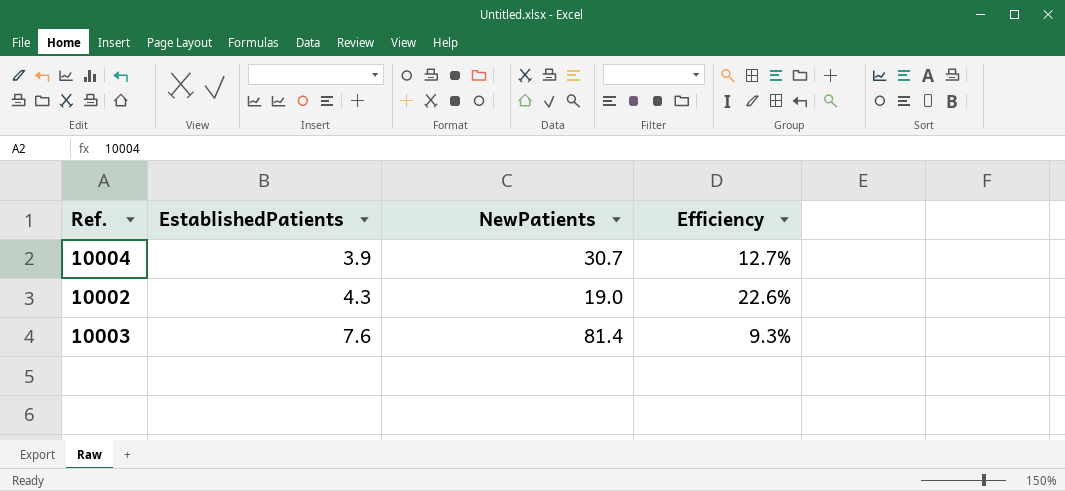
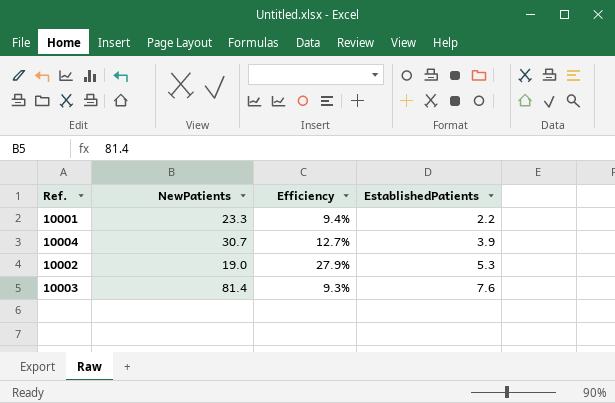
column EstablishedPatients | position: 2 -> 4
row 10001: none -> 23.3 | 9.4% | 2.2
10002 | Efficiency: 22.6% -> 27.9%
10002 | EstablishedPatients: 4.3 -> 5.3

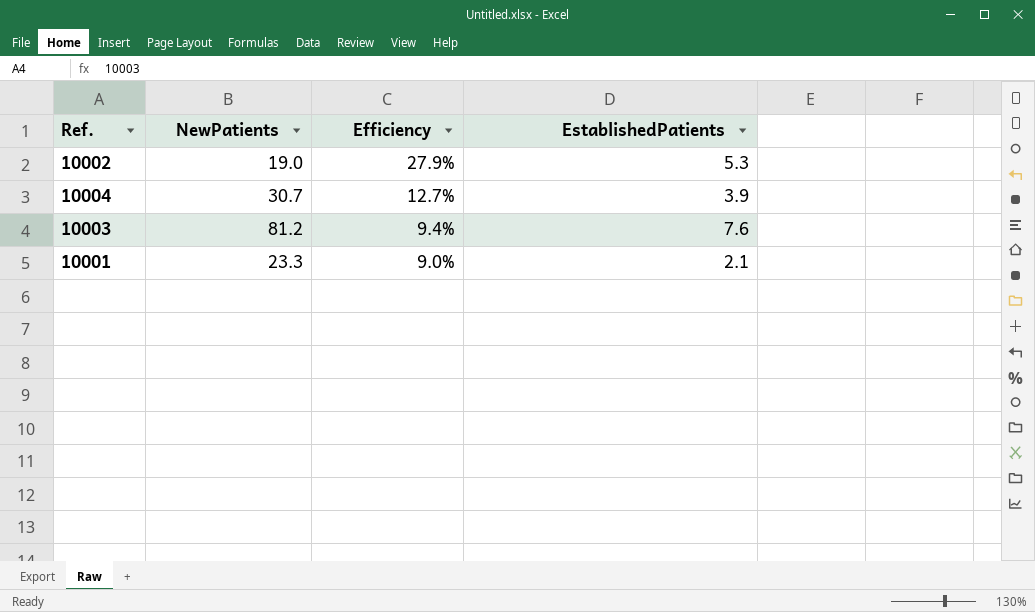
row order: EstablishedPatients ascending -> Efficiency descending
10003 | NewPatients: 81.4 -> 81.2
10003 | Efficiency: 9.3% -> 9.4%
10001 | Efficiency: 9.4% -> 9.0%
10001 | EstablishedPatients: 2.2 -> 2.1

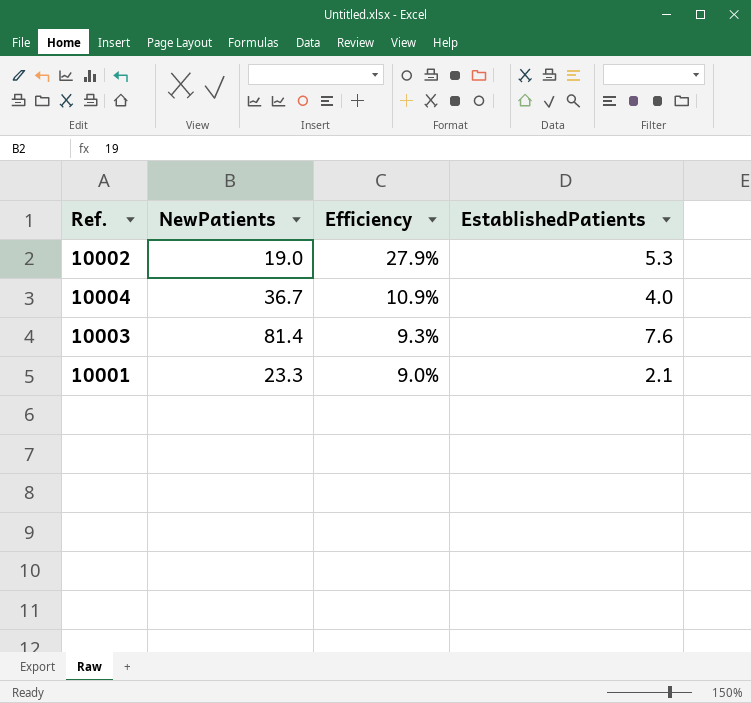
10004 | NewPatients: 30.7 -> 36.7
10004 | Efficiency: 12.7% -> 10.9%
10004 | EstablishedPatients: 3.9 -> 4.0
10003 | NewPatients: 81.2 -> 81.4
10003 | Efficiency: 9.4% -> 9.3%

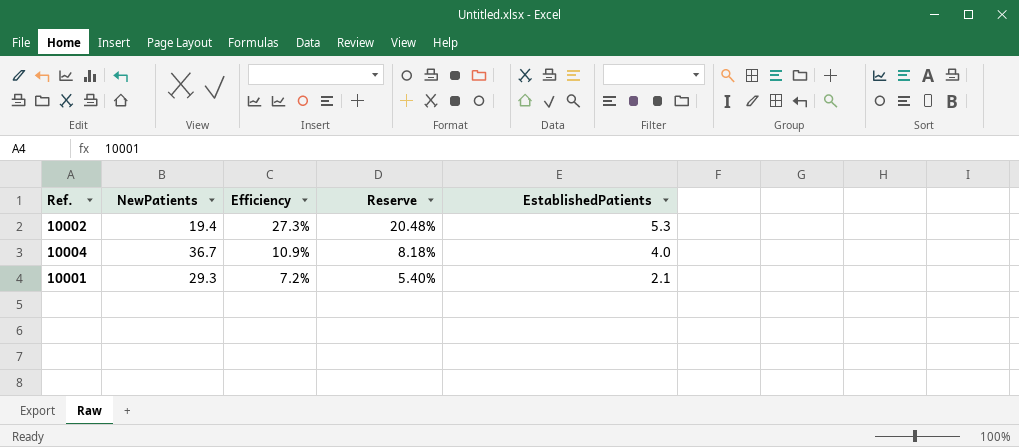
column Reserve | formula: none -> [Efficiency] * 0.75
row 10003: 81.4 | 9.3% | 7.6 -> none
10002 | NewPatients: 19.0 -> 19.4
10002 | Efficiency: 27.9% -> 27.3%
10001 | NewPatients: 23.3 -> 29.3
10001 | Efficiency: 9.0% -> 7.2%

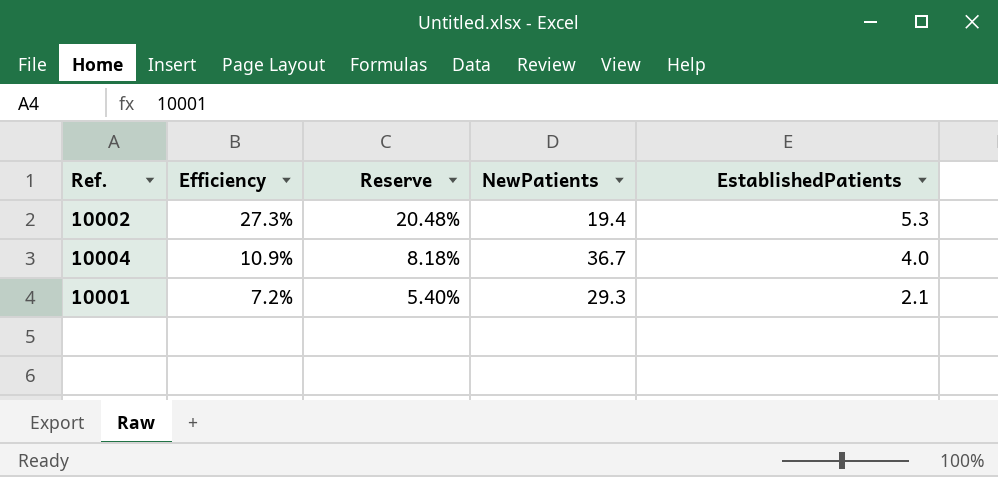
column NewPatients | position: 2 -> 4

